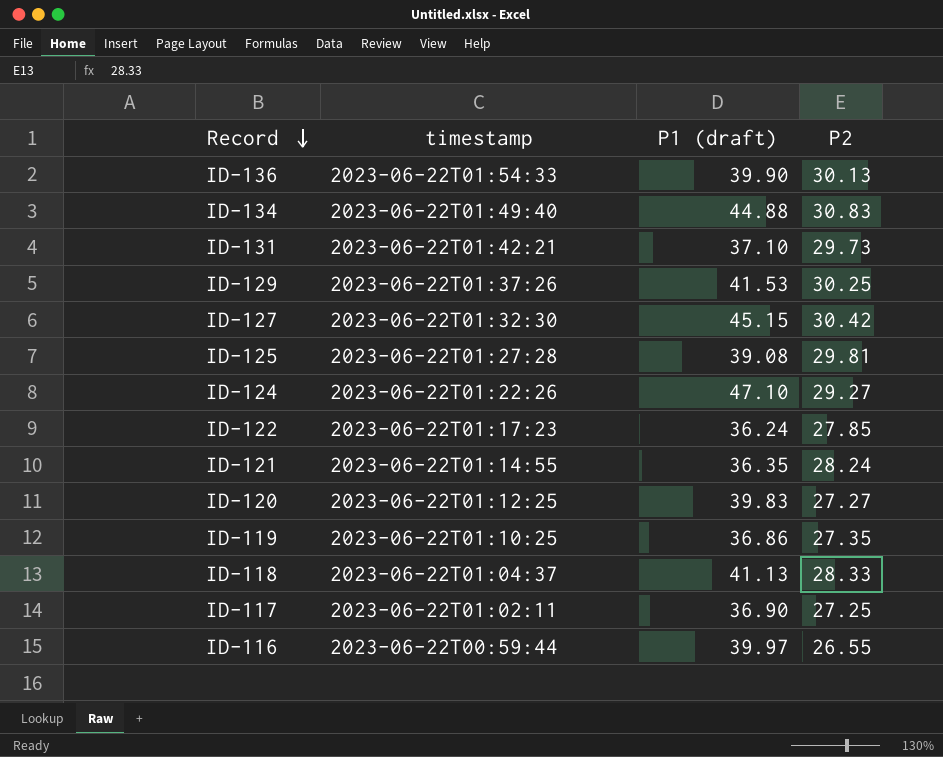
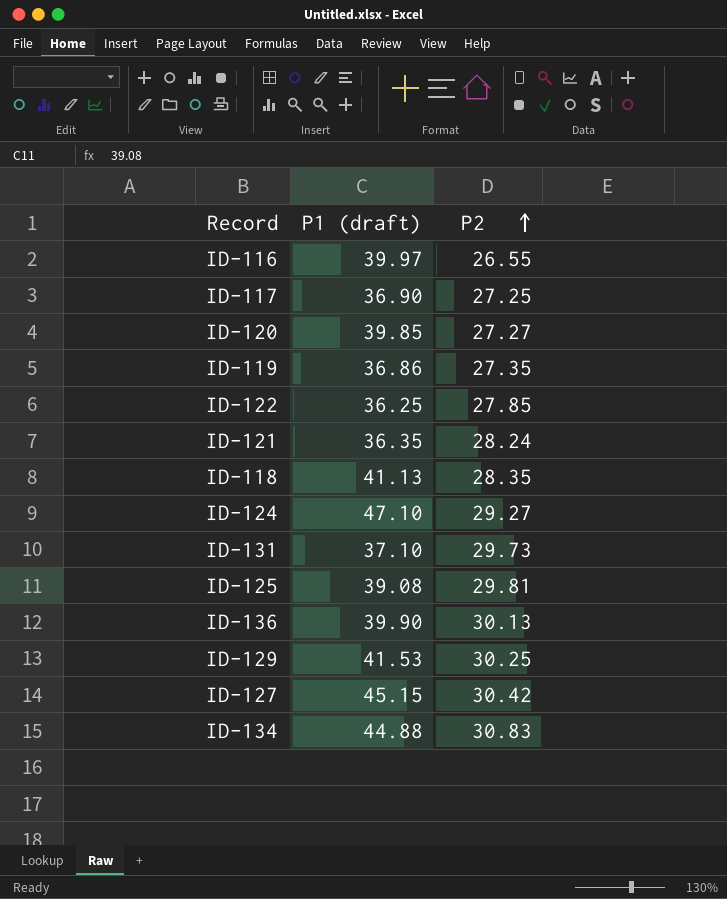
row order: Record descending -> P2 ascending
column timestamp | position: 2 -> none
ID-120 | P1 (draft): 39.83 -> 39.85
ID-122 | P1 (draft): 36.24 -> 36.25
ID-118 | P2: 28.33 -> 28.35

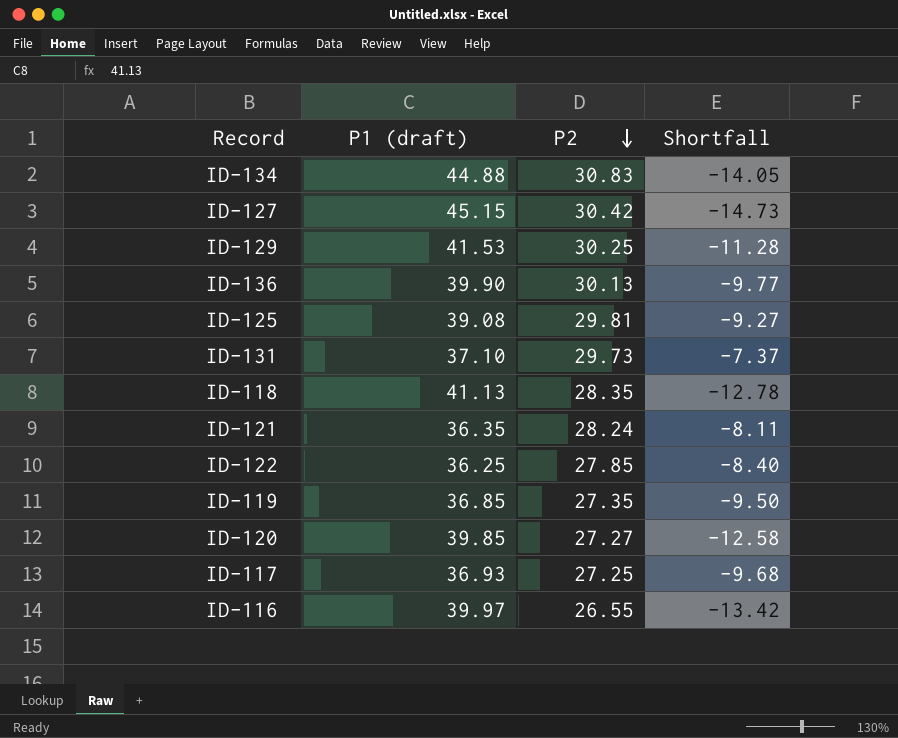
row order: P2 ascending -> P2 descending
column Shortfall | formula: none -> [P2] - [P1 (draft)]
row ID-124: 47.10 | 29.27 -> none
ID-119 | P1 (draft): 36.86 -> 36.85
ID-117 | P1 (draft): 36.90 -> 36.93

